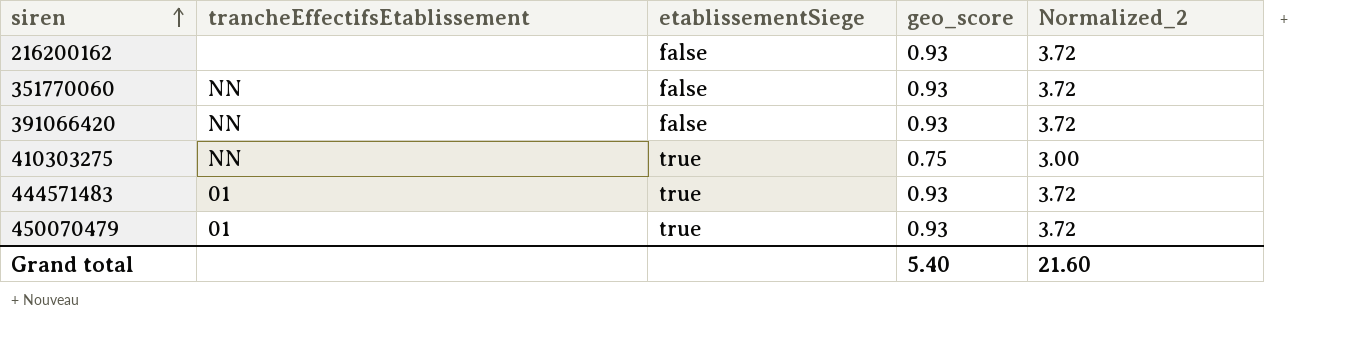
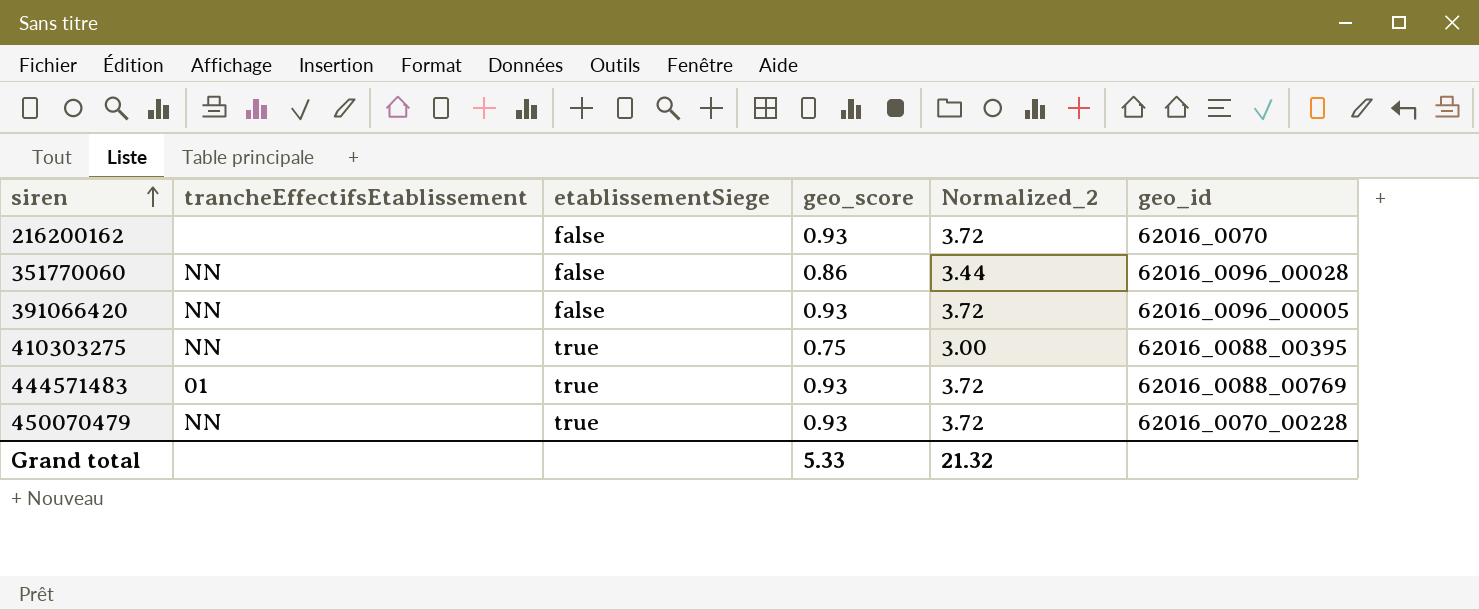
column geo_id | position: none -> 6
351770060 | geo_score: 0.93 -> 0.86
351770060 | Normalized_2: 3.72 -> 3.44
450070479 | trancheEffectifsEtablissement: 01 -> NN
Grand total | geo_score: 5.40 -> 5.33
Grand total | Normalized_2: 21.60 -> 21.32

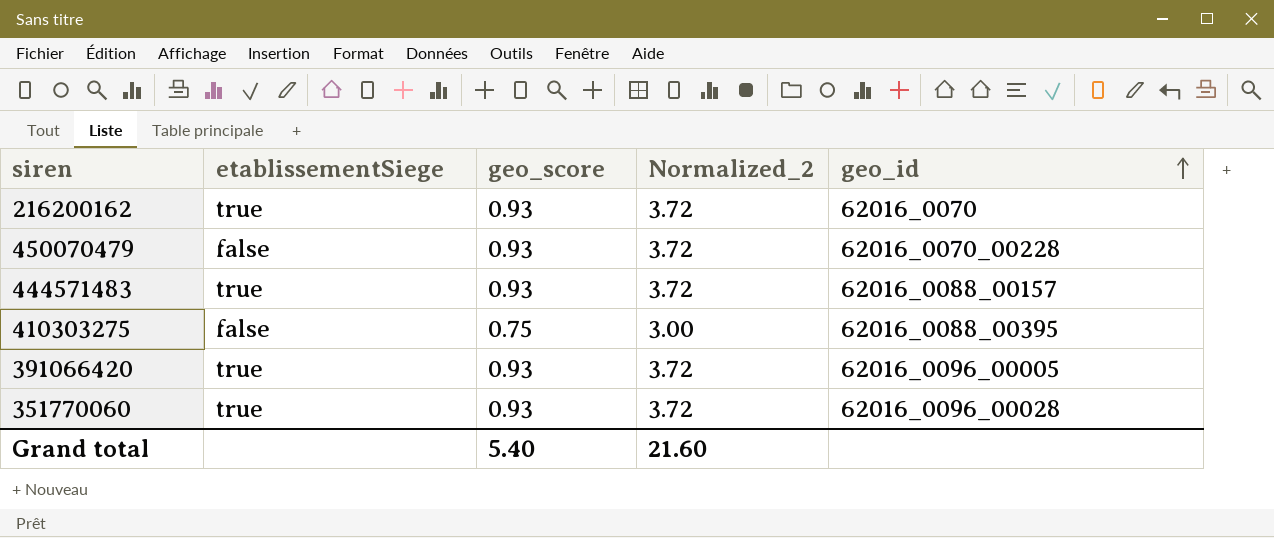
row order: siren ascending -> geo_id ascending
column trancheEffectifsEtablissement | position: 2 -> none
216200162 | etablissementSiege: false -> true
450070479 | etablissementSiege: true -> false
444571483 | geo_id: 62016_0088_00769 -> 62016_0088_00157
410303275 | etablissementSiege: true -> false
391066420 | etablissementSiege: false -> true
351770060 | etablissementSiege: false -> true
351770060 | geo_score: 0.86 -> 0.93
351770060 | Normalized_2: 3.44 -> 3.72
Grand total | geo_score: 5.33 -> 5.40
Grand total | Normalized_2: 21.32 -> 21.60

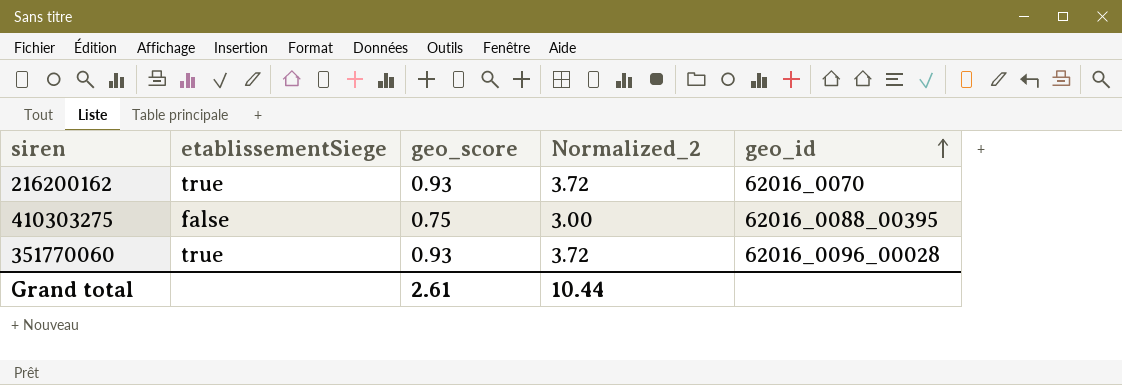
row 450070479: false | 0.93 | 3.72 | 62016_0070_00228 -> none
row 444571483: true | 0.93 | 3.72 | 62016_0088_00157 -> none
row 391066420: true | 0.93 | 3.72 | 62016_0096_00005 -> none
Grand total | geo_score: 5.40 -> 2.61
Grand total | Normalized_2: 21.60 -> 10.44

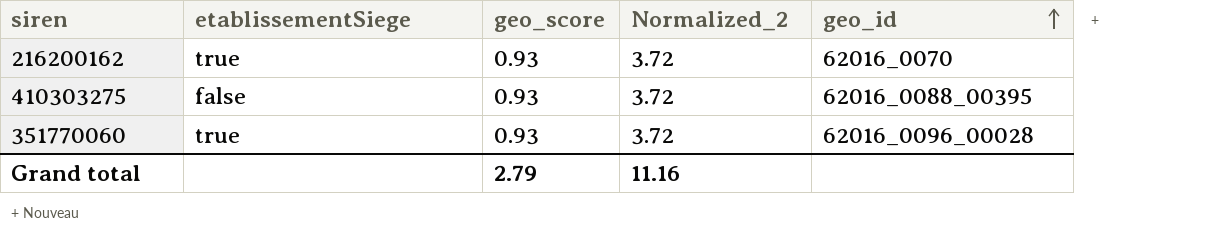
410303275 | geo_score: 0.75 -> 0.93
410303275 | Normalized_2: 3.00 -> 3.72
Grand total | geo_score: 2.61 -> 2.79
Grand total | Normalized_2: 10.44 -> 11.16

